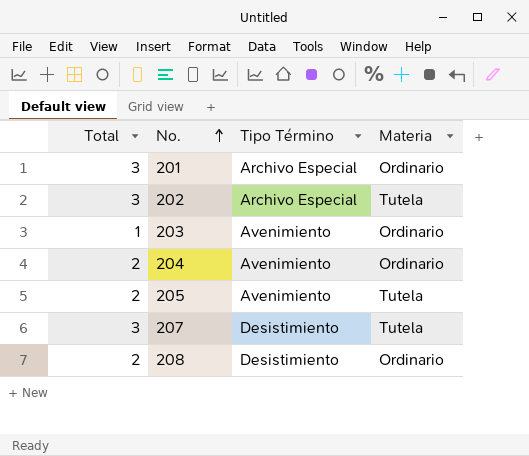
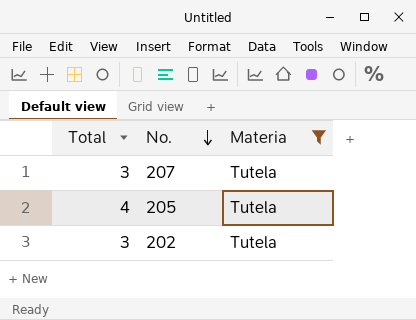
filter: none -> Materia = Tutela
row order: No. ascending -> No. descending
column Tipo Término | position: 3 -> none
205 | Total: 2 -> 4

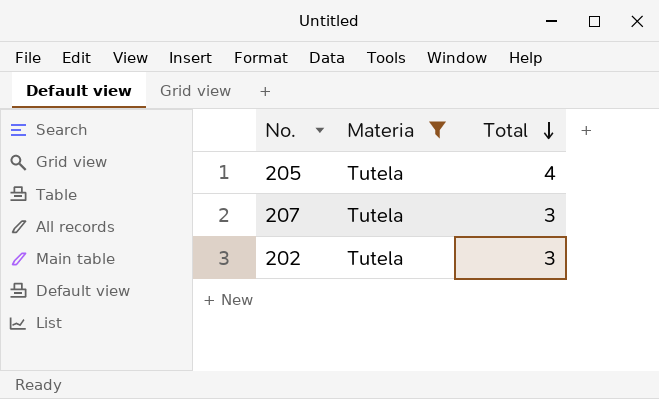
row order: No. descending -> Total descending
column Total | position: 1 -> 3

